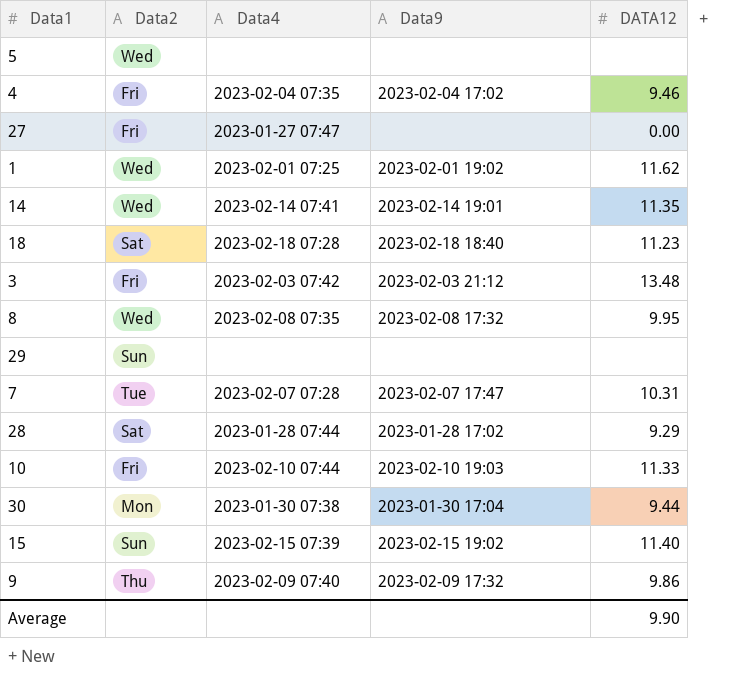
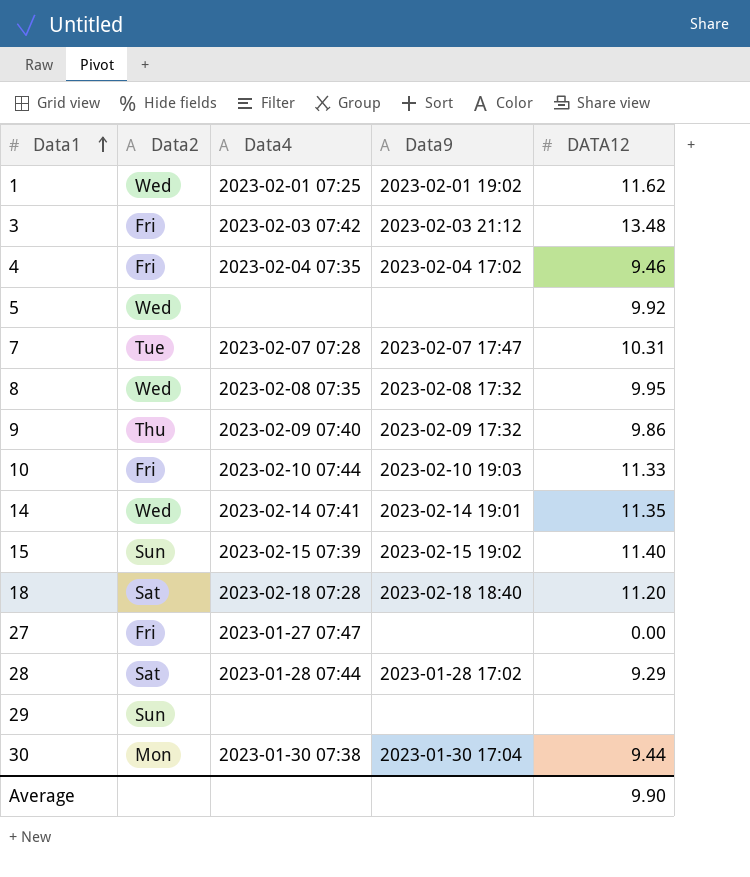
row order: none -> Data1 ascending
5 | DATA12: none -> 9.92
18 | DATA12: 11.23 -> 11.20

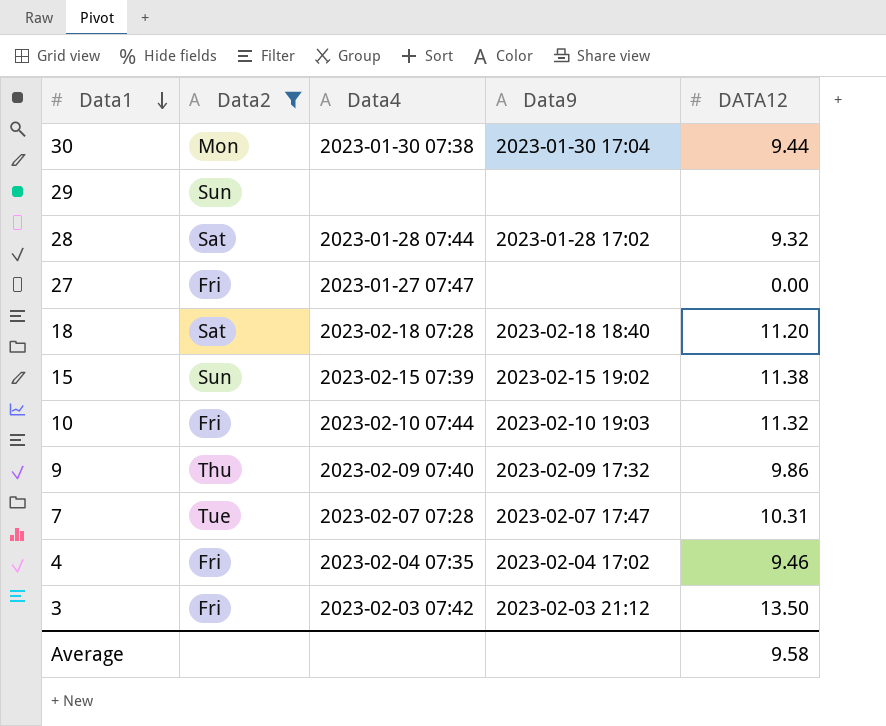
filter: none -> Data2 != Wed
row order: Data1 ascending -> Data1 descending
28 | DATA12: 9.29 -> 9.32
15 | DATA12: 11.40 -> 11.38
10 | DATA12: 11.33 -> 11.32
3 | DATA12: 13.48 -> 13.50
Average | DATA12: 9.90 -> 9.58

